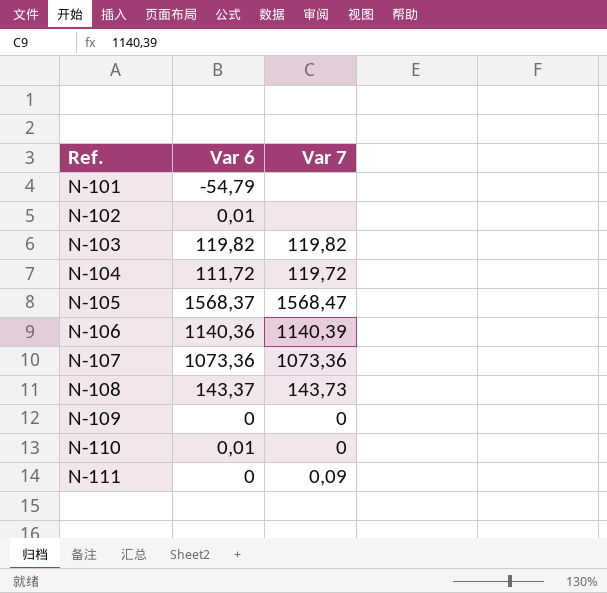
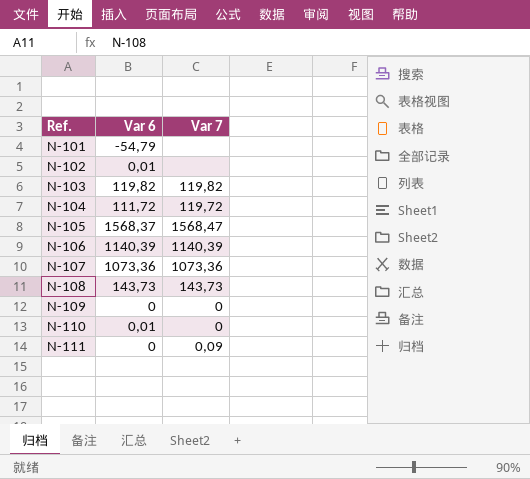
N-106 | Var 6: 1140,36 -> 1140,39
N-108 | Var 6: 143,37 -> 143,73

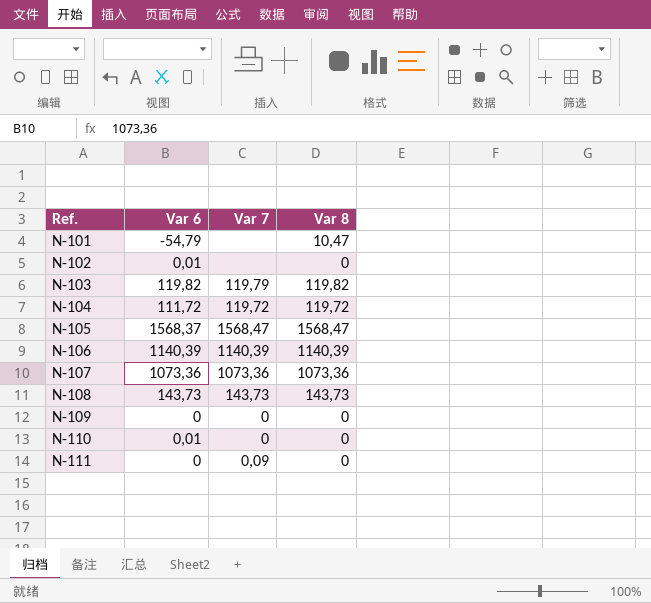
column Var 8 | position: none -> 4
N-103 | Var 7: 119,82 -> 119,79

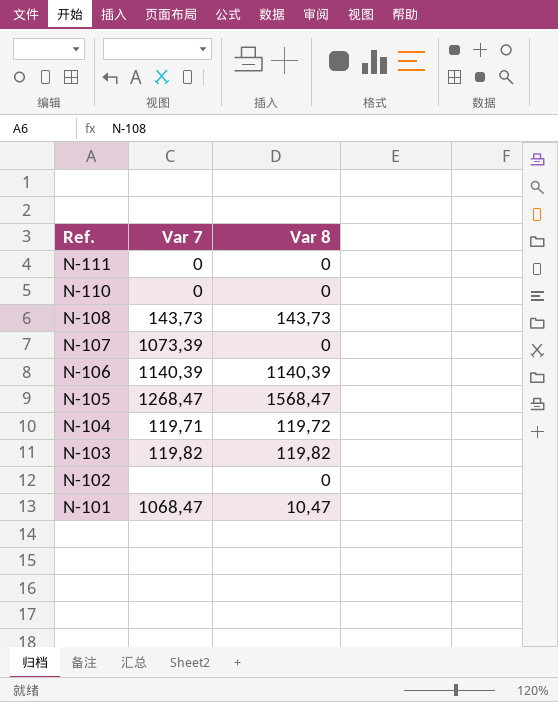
row order: Ref. ascending -> Ref. descending
column Var 6 | position: 2 -> none
row N-109: 0 | 0 | 0 -> none
N-111 | Var 7: 0,09 -> 0
N-107 | Var 7: 1073,36 -> 1073,39
N-107 | Var 8: 1073,36 -> 0
N-105 | Var 7: 1568,47 -> 1268,47
N-104 | Var 7: 119,72 -> 119,71
N-103 | Var 7: 119,79 -> 119,82
N-101 | Var 7: none -> 1068,47

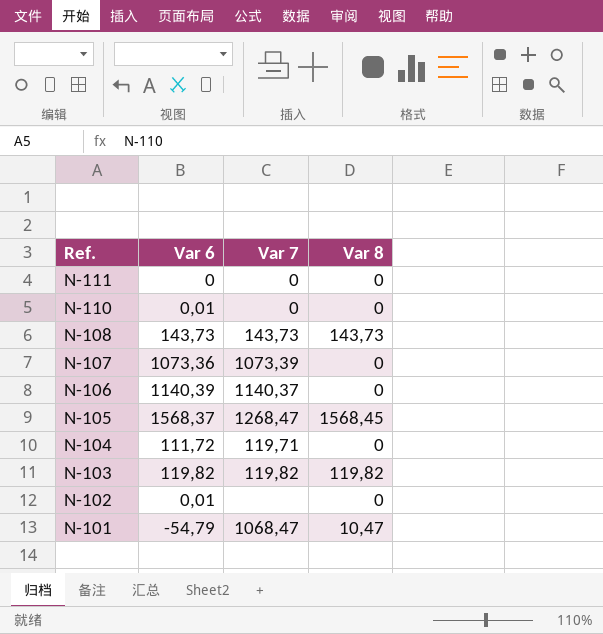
column Var 6 | position: none -> 2
N-106 | Var 7: 1140,39 -> 1140,37
N-106 | Var 8: 1140,39 -> 0
N-105 | Var 8: 1568,47 -> 1568,45
N-104 | Var 8: 119,72 -> 0

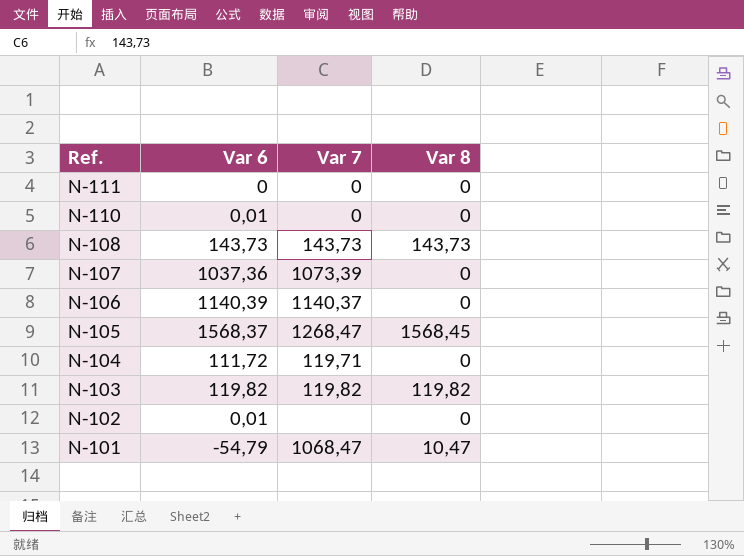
N-107 | Var 6: 1073,36 -> 1037,36

